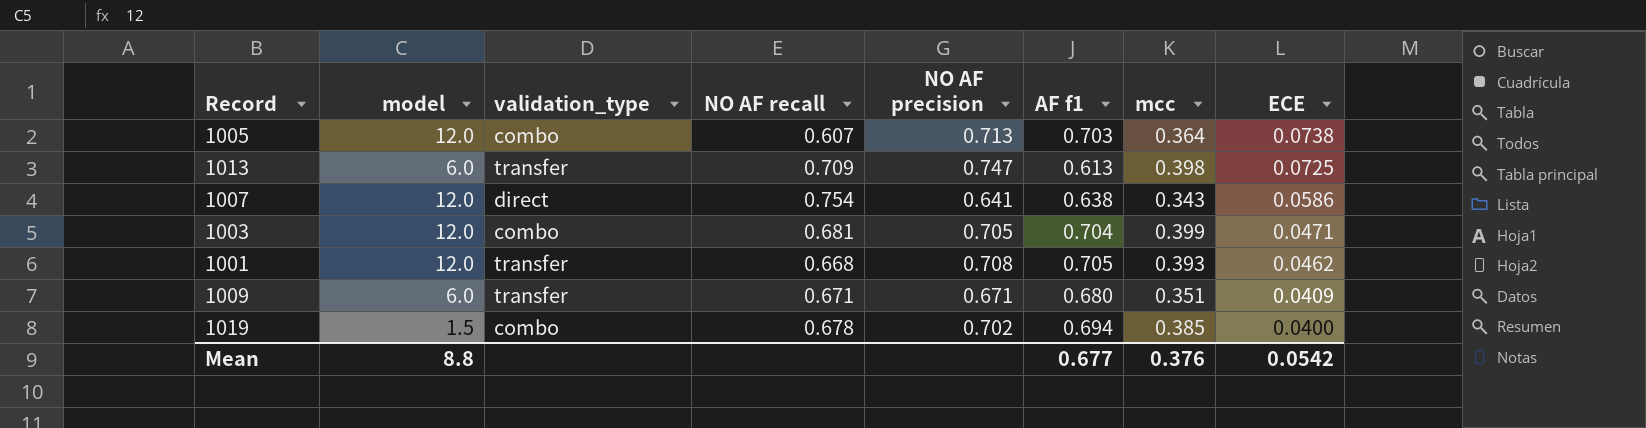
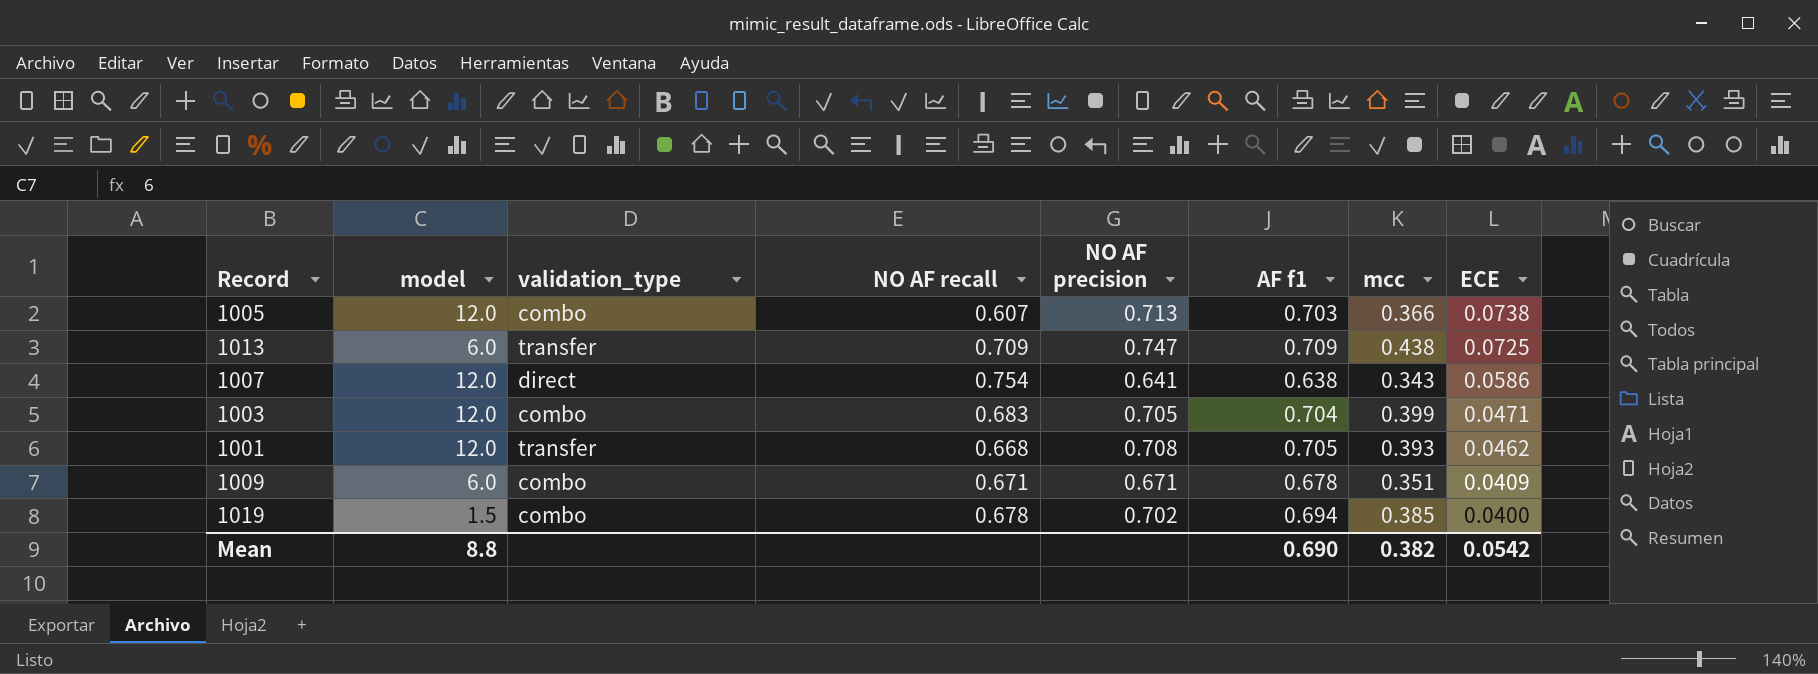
1005 | mcc: 0.364 -> 0.366
1013 | AF f1: 0.613 -> 0.709
1013 | mcc: 0.398 -> 0.438
1003 | NO AF recall: 0.681 -> 0.683
1009 | validation_type: transfer -> combo
1009 | AF f1: 0.680 -> 0.678
Mean | AF f1: 0.677 -> 0.690
Mean | mcc: 0.376 -> 0.382

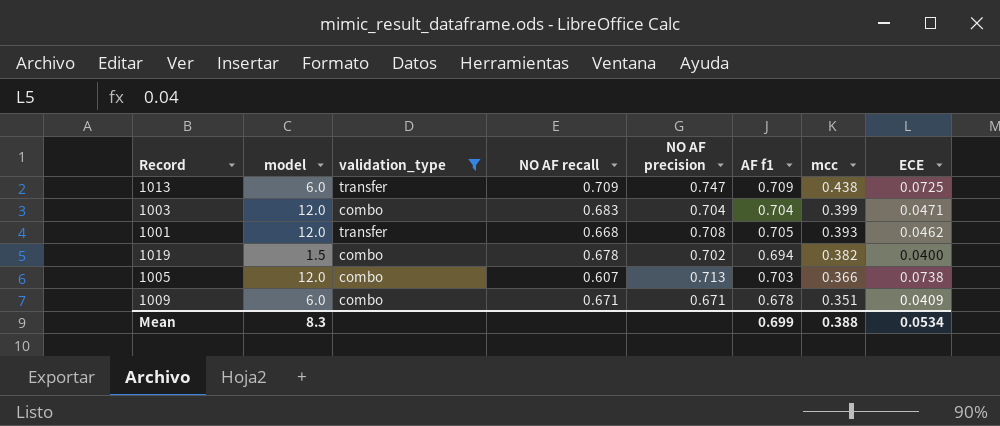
filter: none -> validation_type != direct
row order: ECE descending -> mcc descending
1003 | NO AF precision: 0.705 -> 0.704
1019 | mcc: 0.385 -> 0.382
Mean | model: 8.8 -> 8.3
Mean | AF f1: 0.690 -> 0.699
Mean | mcc: 0.382 -> 0.388
Mean | ECE: 0.0542 -> 0.0534

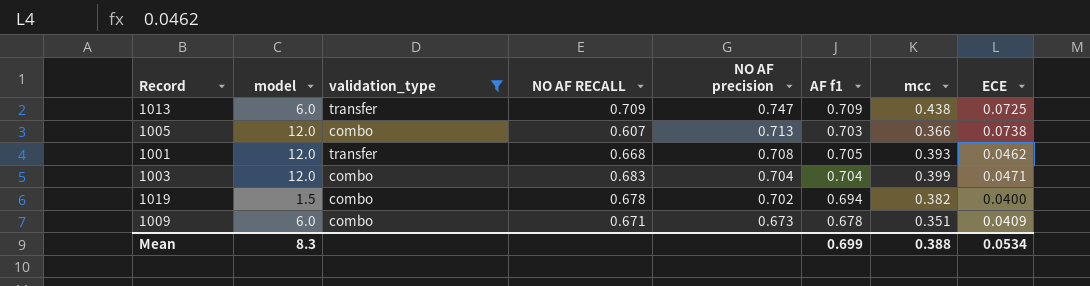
row order: mcc descending -> NO AF precision descending
column name: NO AF recall -> NO AF RECALL
1009 | NO AF precision: 0.671 -> 0.673

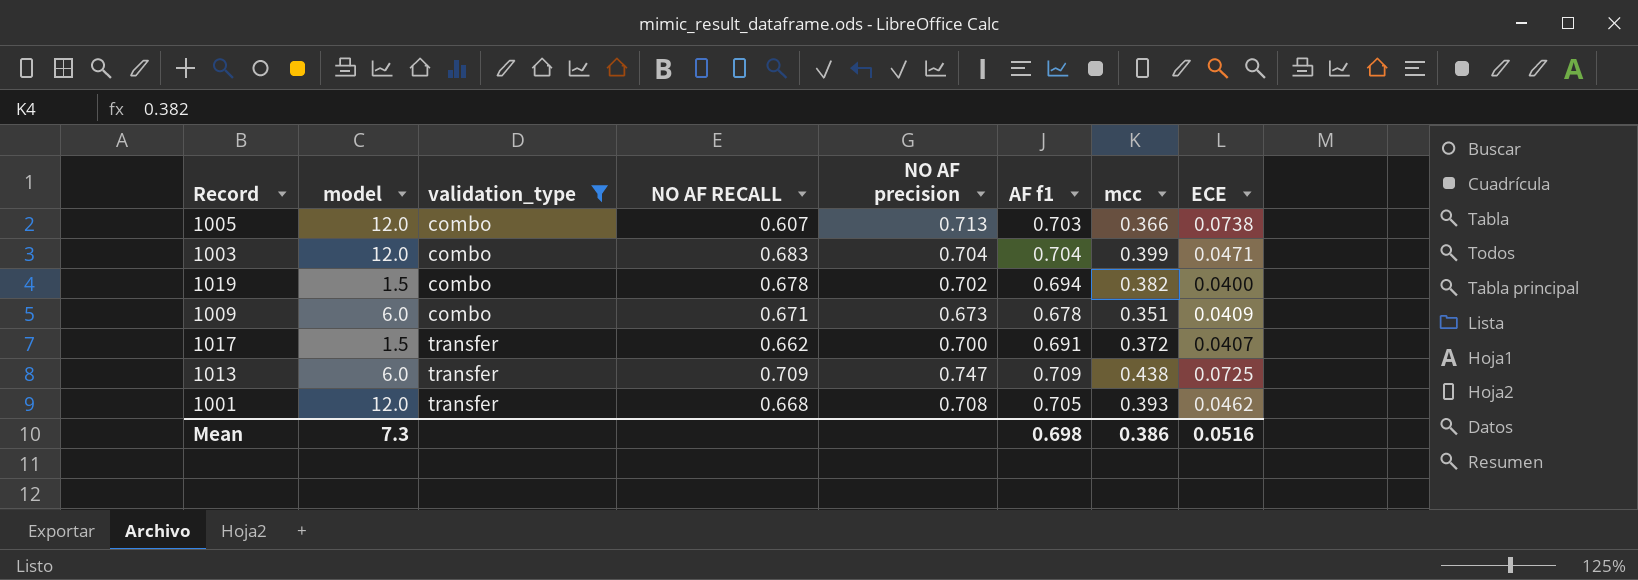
row order: NO AF precision descending -> validation_type ascending
row 1017: none -> 1.5 | transfer | 0.662 | 0.700 | 0.691 | 0.372 | 0.0407
Mean | model: 8.3 -> 7.3
Mean | AF f1: 0.699 -> 0.698
Mean | mcc: 0.388 -> 0.386
Mean | ECE: 0.0534 -> 0.0516

